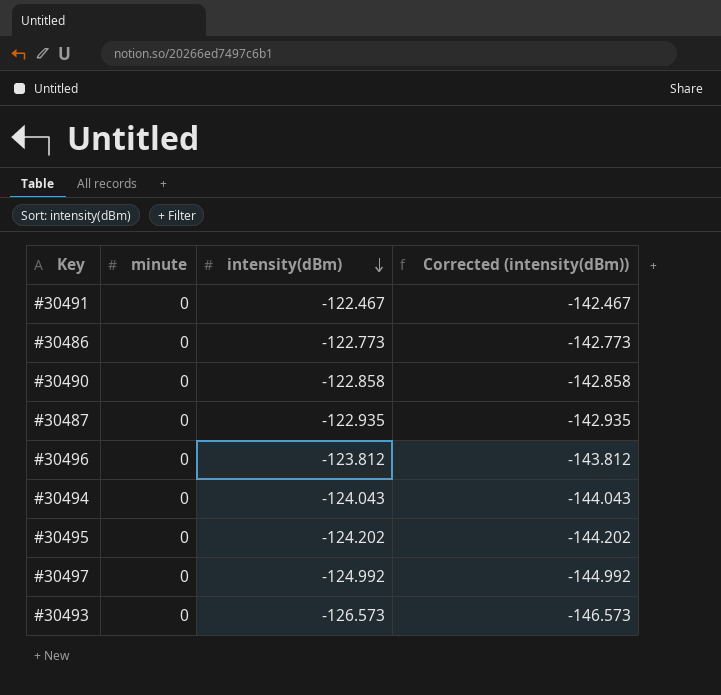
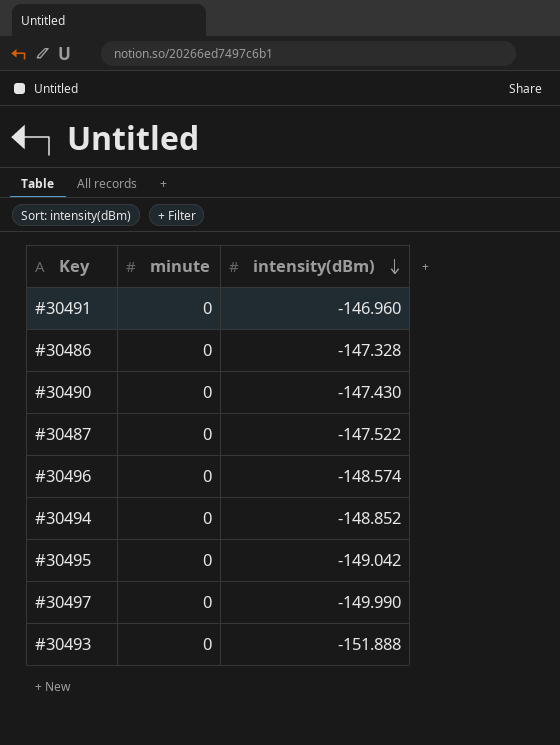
column Corrected (intensity(dBm)) | formula: [intensity(dBm)] - 20 -> none
#30491 | intensity(dBm): -122.467 -> -146.960
#30486 | intensity(dBm): -122.773 -> -147.328
#30490 | intensity(dBm): -122.858 -> -147.430
#30487 | intensity(dBm): -122.935 -> -147.522
#30496 | intensity(dBm): -123.812 -> -148.574
#30494 | intensity(dBm): -124.043 -> -148.852
#30495 | intensity(dBm): -124.202 -> -149.042
#30497 | intensity(dBm): -124.992 -> -149.990
#30493 | intensity(dBm): -126.573 -> -151.888

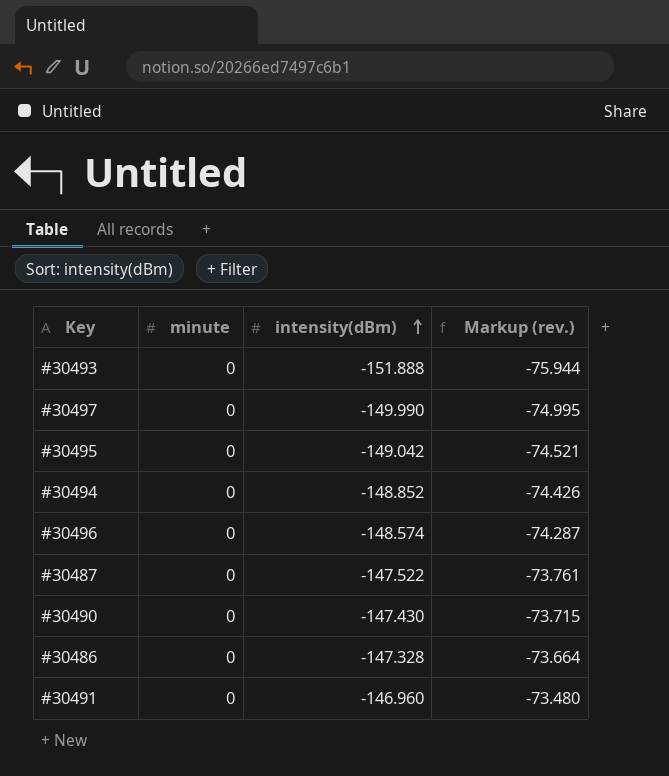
row order: intensity(dBm) descending -> intensity(dBm) ascending
column Markup (rev.) | formula: none -> [intensity(dBm)] * 0.5

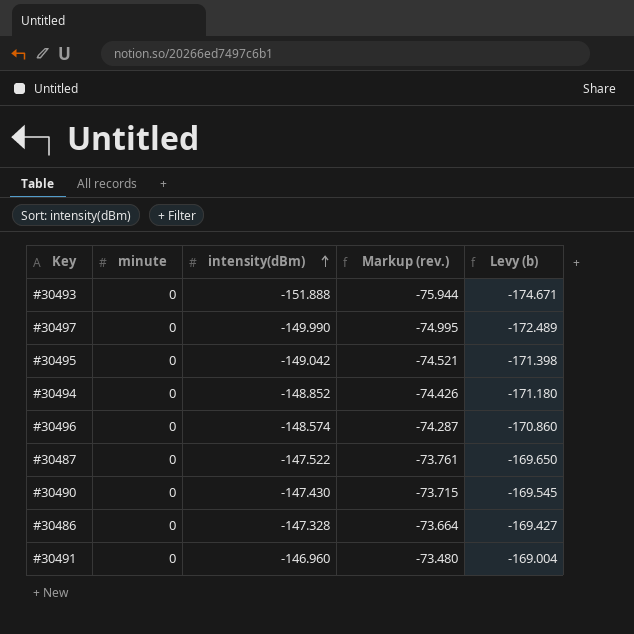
column Levy (b) | formula: none -> [intensity(dBm)] * 1.15

